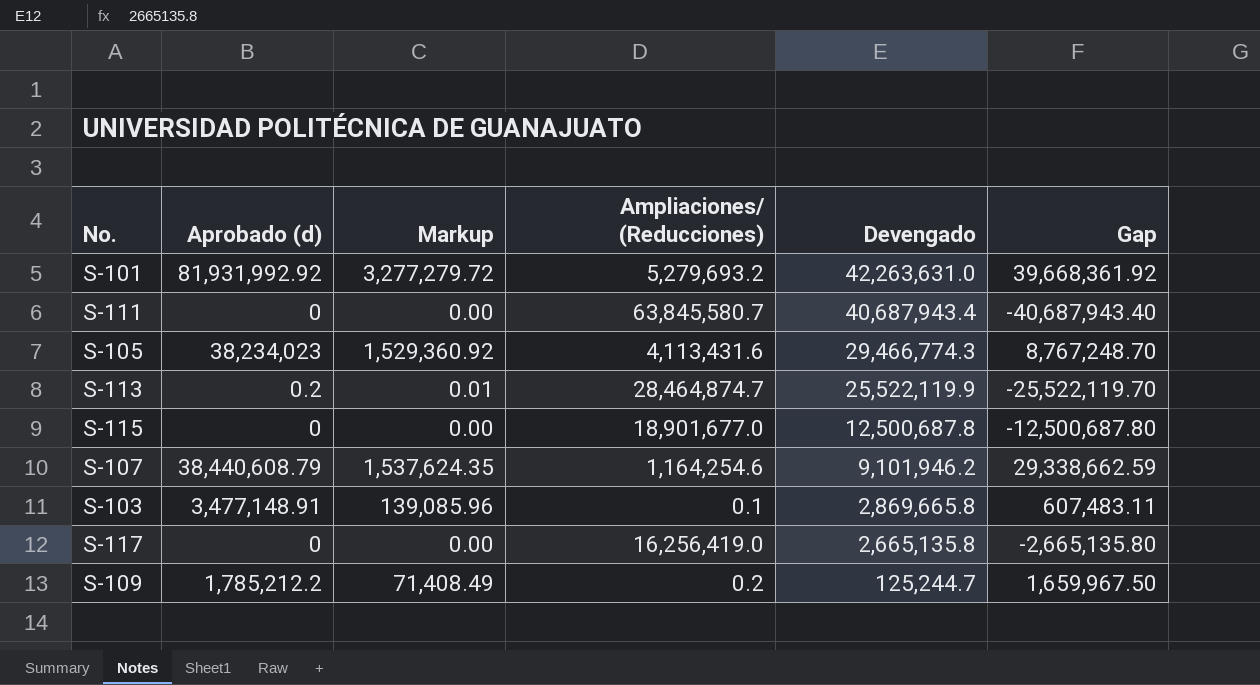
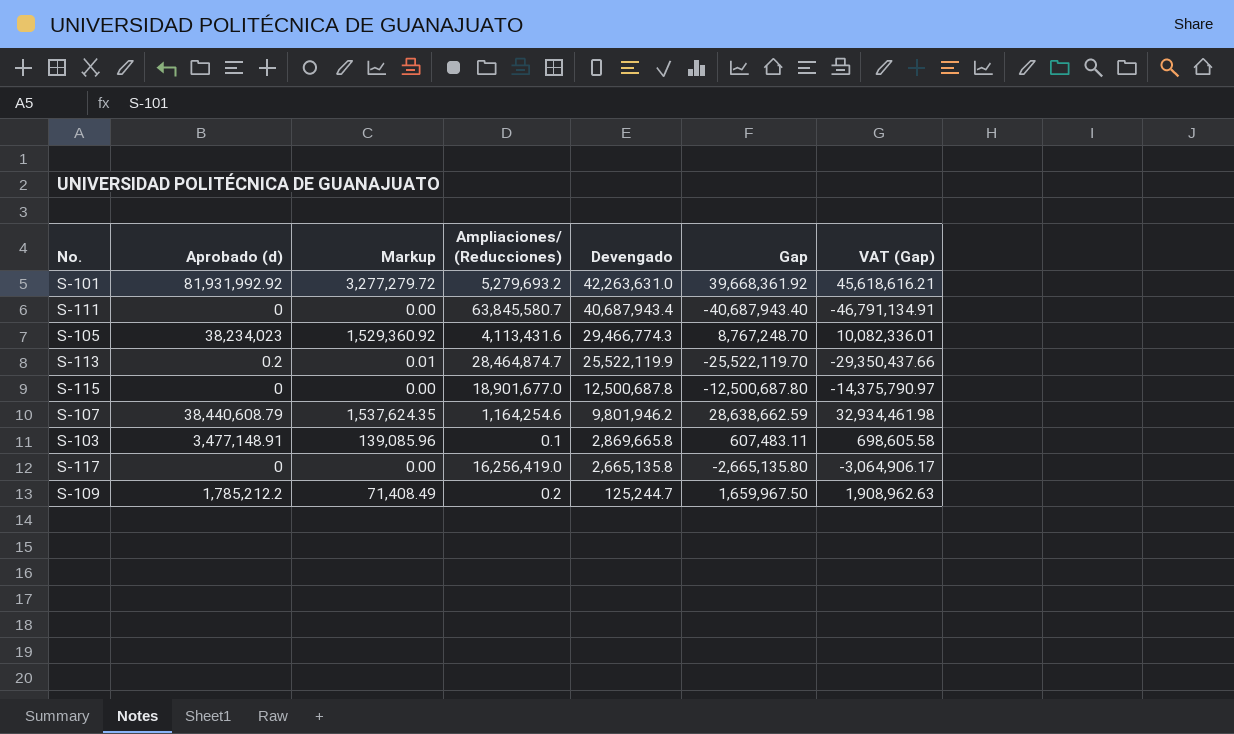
column VAT (Gap) | formula: none -> [Gap] * 1.15
S-107 | Devengado: 9,101,946.2 -> 9,801,946.2
S-107 | Gap: 29,338,662.59 -> 28,638,662.59

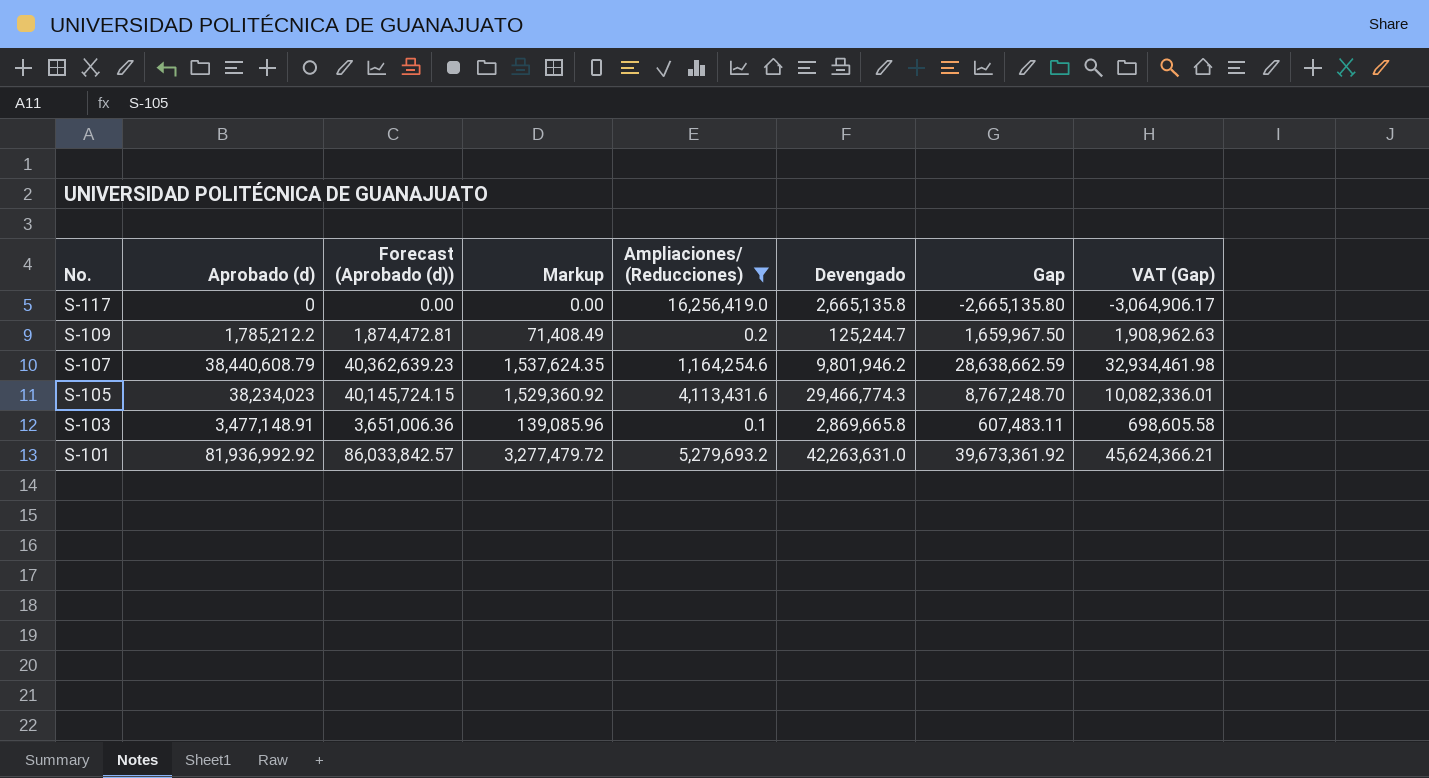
filter: none -> Ampliaciones/ (Reducciones) <= 16,256,419.0
row order: Devengado descending -> No. descending
column Forecast (Aprobado (d)) | formula: none -> [Aprobado (d)] * 1.05
S-101 | Aprobado (d): 81,931,992.92 -> 81,936,992.92
S-101 | Markup: 3,277,279.72 -> 3,277,479.72
S-101 | Gap: 39,668,361.92 -> 39,673,361.92
S-101 | VAT (Gap): 45,618,616.21 -> 45,624,366.21

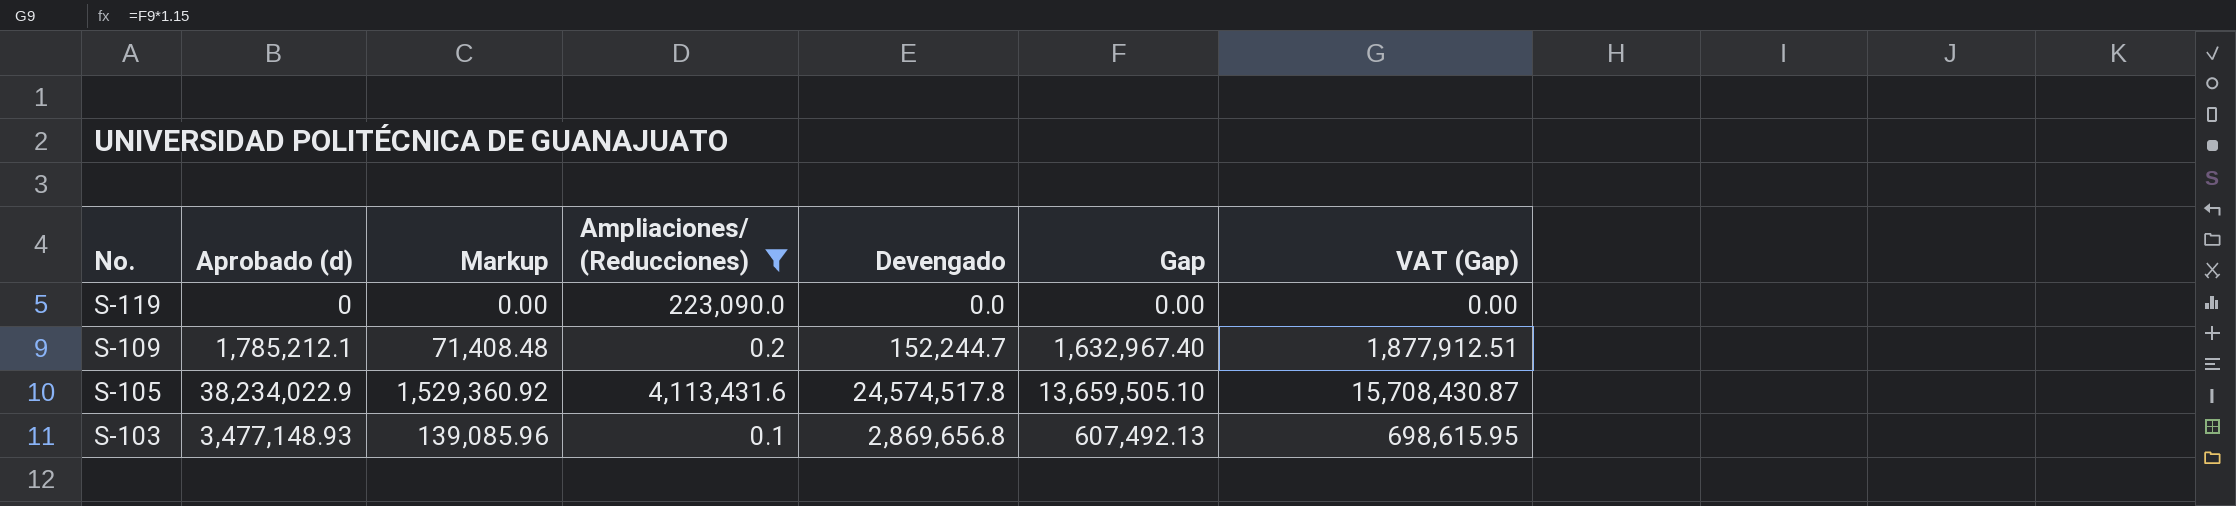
column Forecast (Aprobado (d)) | formula: [Aprobado (d)] * 1.05 -> none
row S-117: 0 | 0.00 | 0.00 | 16,256,419.0 | 2,665,135.8 | -2,665,135.80 | -3,064,906.17 -> none
row S-107: 38,440,608.79 | 40,362,639.23 | 1,537,624.35 | 1,164,254.6 | 9,801,946.2 | 28,638,662.59 | 32,934,461.98 -> none
row S-101: 81,936,992.92 | 86,033,842.57 | 3,277,479.72 | 5,279,693.2 | 42,263,631.0 | 39,673,361.92 | 45,624,366.21 -> none
row S-119: none -> 0 | 0.00 | 223,090.0 | 0.0 | 0.00 | 0.00
S-109 | Aprobado (d): 1,785,212.2 -> 1,785,212.1
S-109 | Markup: 71,408.49 -> 71,408.48
S-109 | Devengado: 125,244.7 -> 152,244.7
S-109 | Gap: 1,659,967.50 -> 1,632,967.40
S-109 | VAT (Gap): 1,908,962.63 -> 1,877,912.51
S-105 | Aprobado (d): 38,234,023 -> 38,234,022.9
S-105 | Devengado: 29,466,774.3 -> 24,574,517.8
S-105 | Gap: 8,767,248.70 -> 13,659,505.10
S-105 | VAT (Gap): 10,082,336.01 -> 15,708,430.87
S-103 | Aprobado (d): 3,477,148.91 -> 3,477,148.93
S-103 | Devengado: 2,869,665.8 -> 2,869,656.8
S-103 | Gap: 607,483.11 -> 607,492.13
S-103 | VAT (Gap): 698,605.58 -> 698,615.95

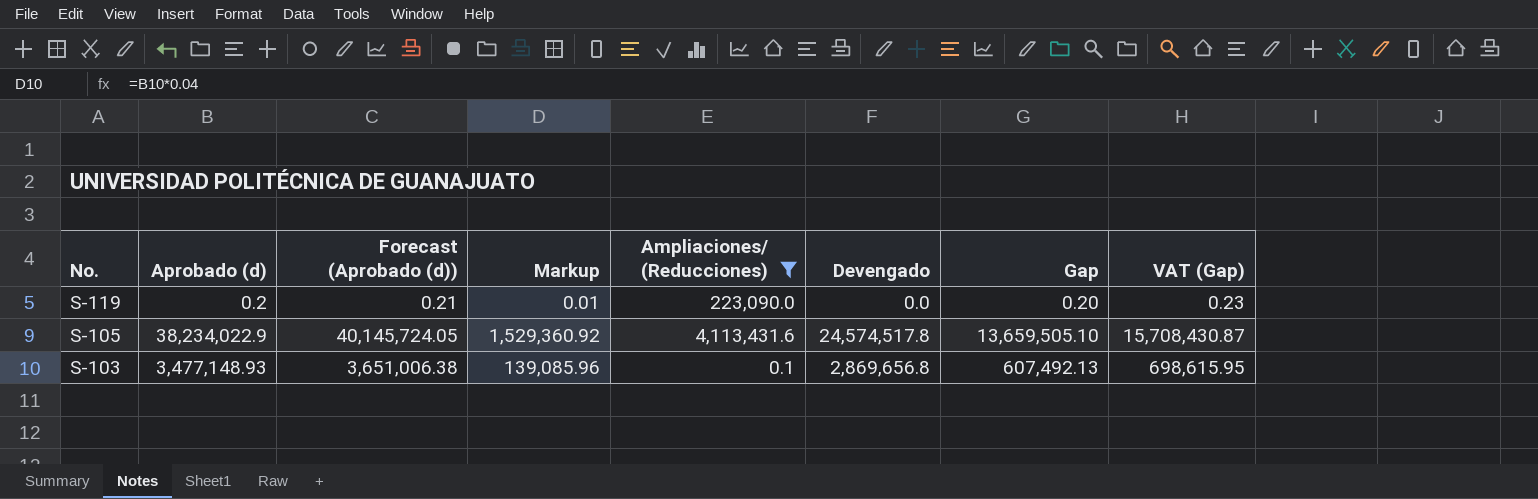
column Forecast (Aprobado (d)) | formula: none -> [Aprobado (d)] * 1.05
row S-109: 1,785,212.1 | 71,408.48 | 0.2 | 152,244.7 | 1,632,967.40 | 1,877,912.51 -> none
S-119 | Aprobado (d): 0 -> 0.2
S-119 | Markup: 0.00 -> 0.01
S-119 | Gap: 0.00 -> 0.20
S-119 | VAT (Gap): 0.00 -> 0.23

